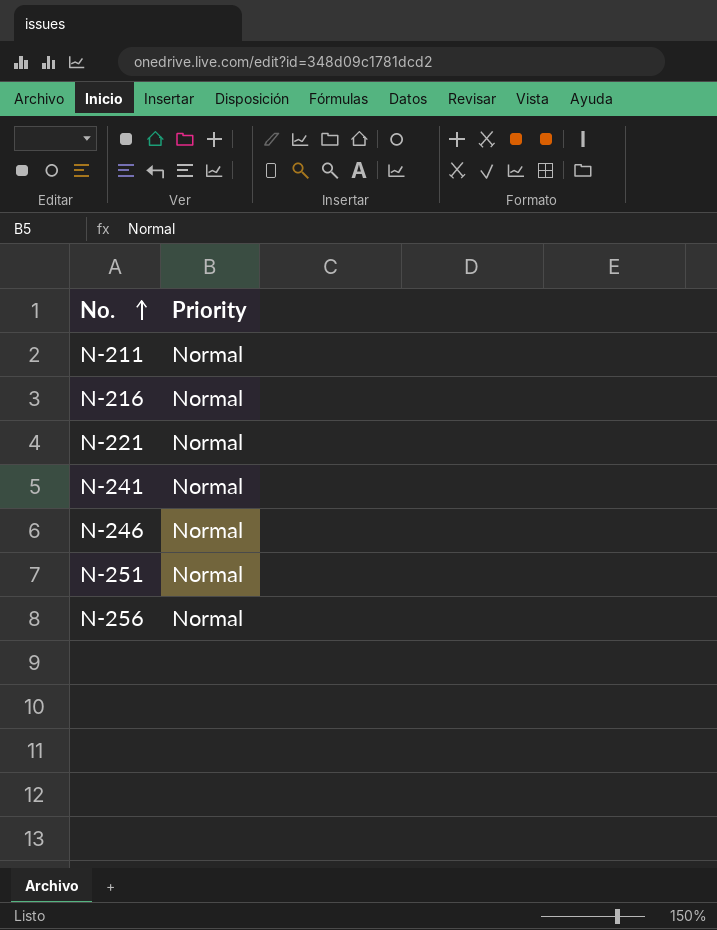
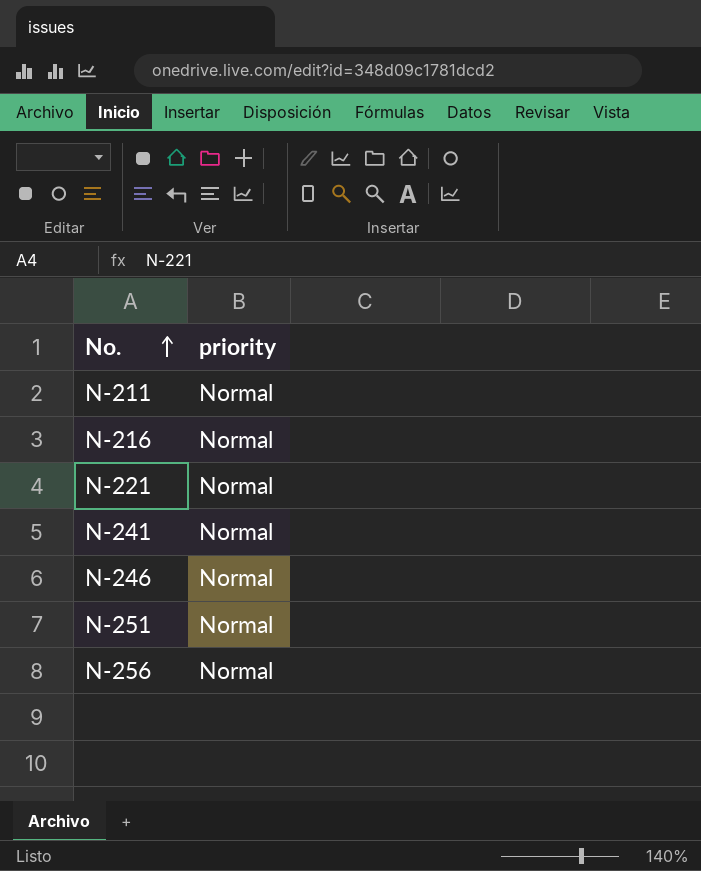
column name: Priority -> priority

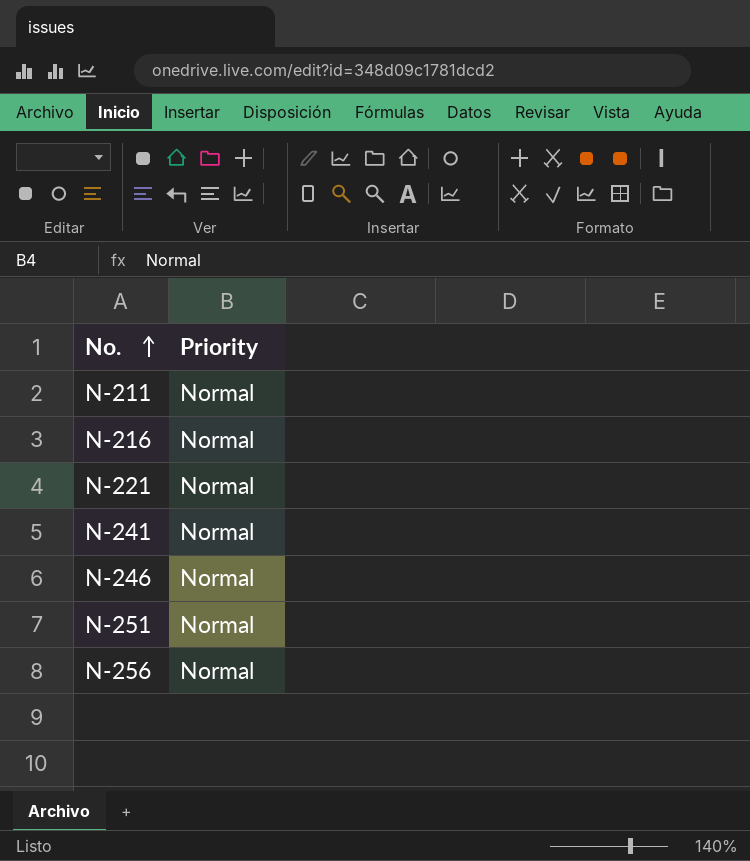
column name: priority -> Priority

